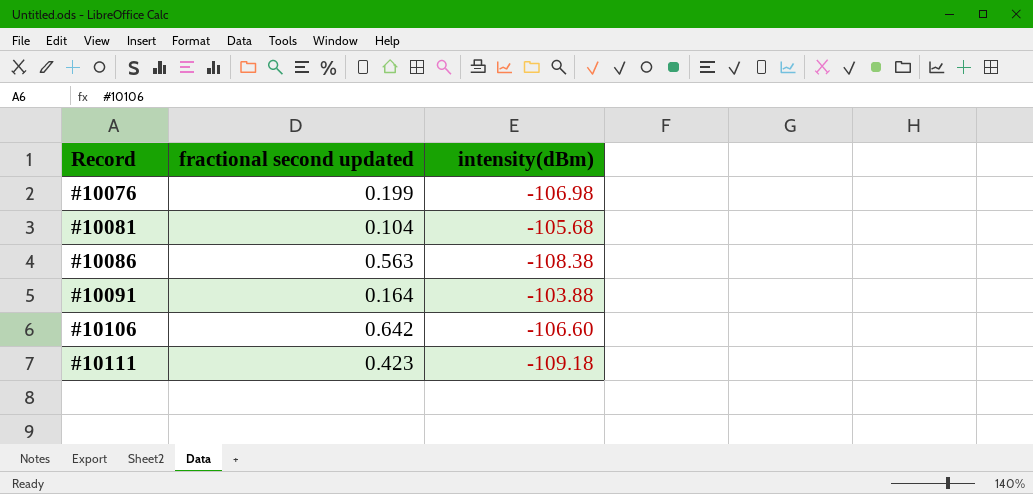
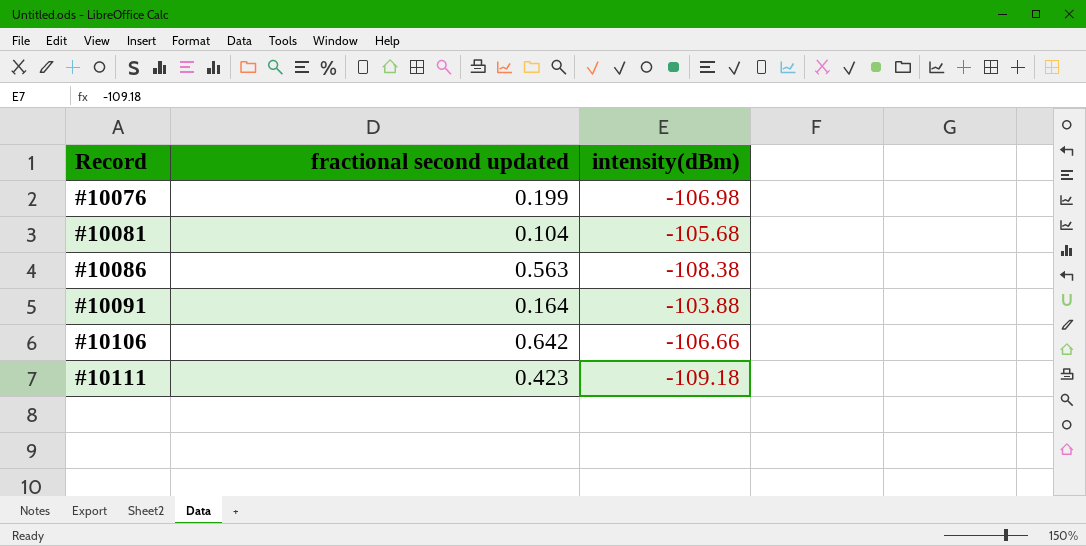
#10106 | intensity(dBm): -106.60 -> -106.66

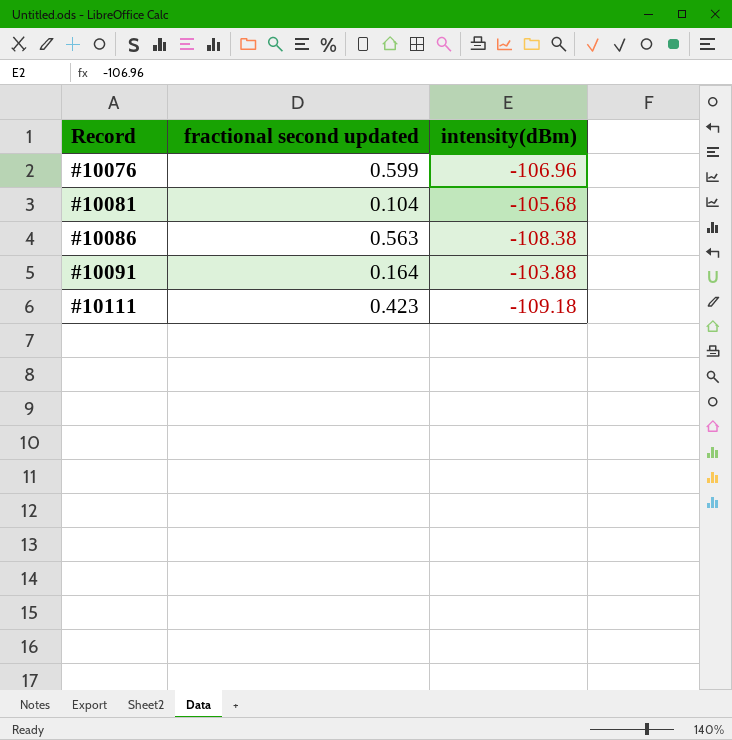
row #10106: 0.642 | -106.66 -> none
#10076 | fractional second updated: 0.199 -> 0.599
#10076 | intensity(dBm): -106.98 -> -106.96

